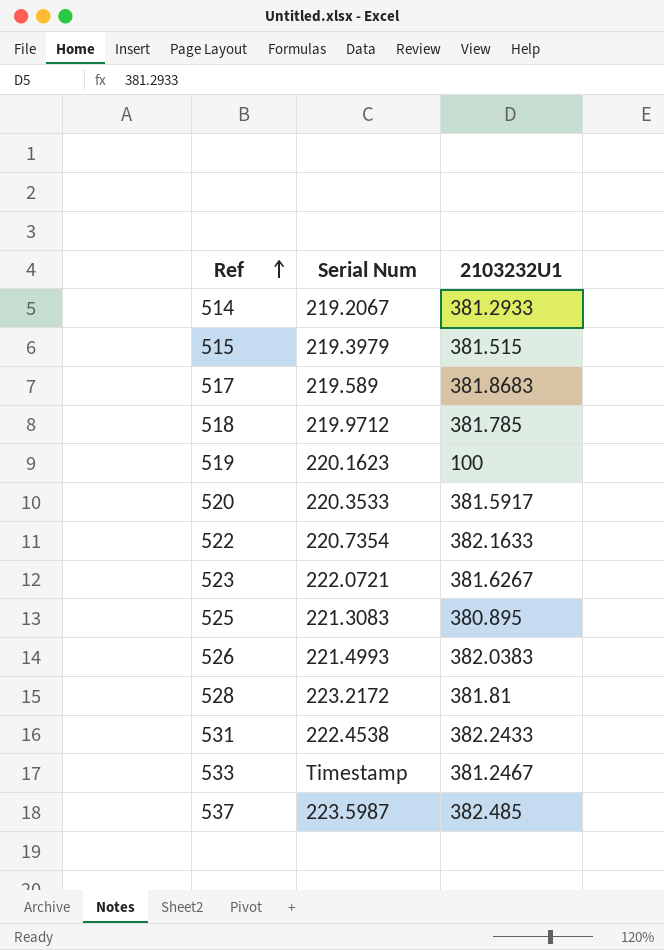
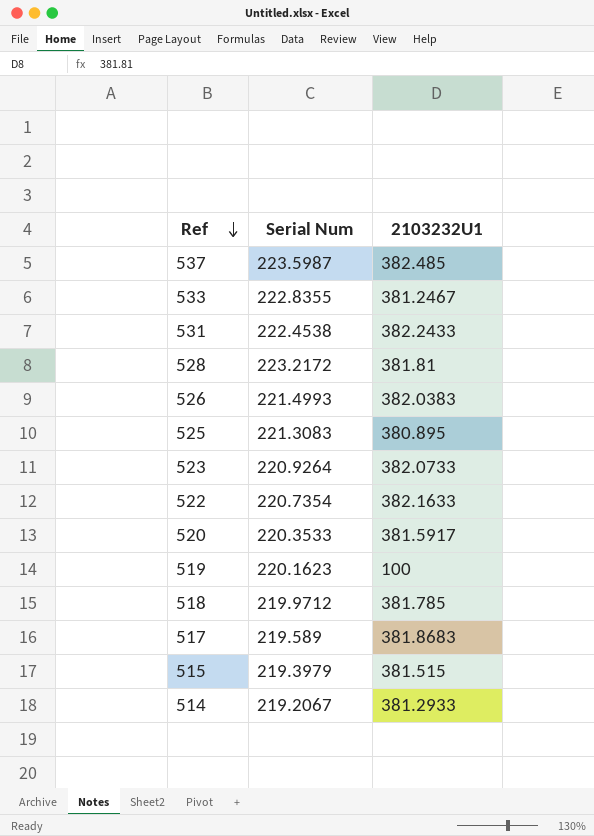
row order: Ref ascending -> Ref descending
533 | Serial Num: Timestamp -> 222.8355
523 | Serial Num: 222.0721 -> 220.9264
523 | 2103232U1: 381.6267 -> 382.0733

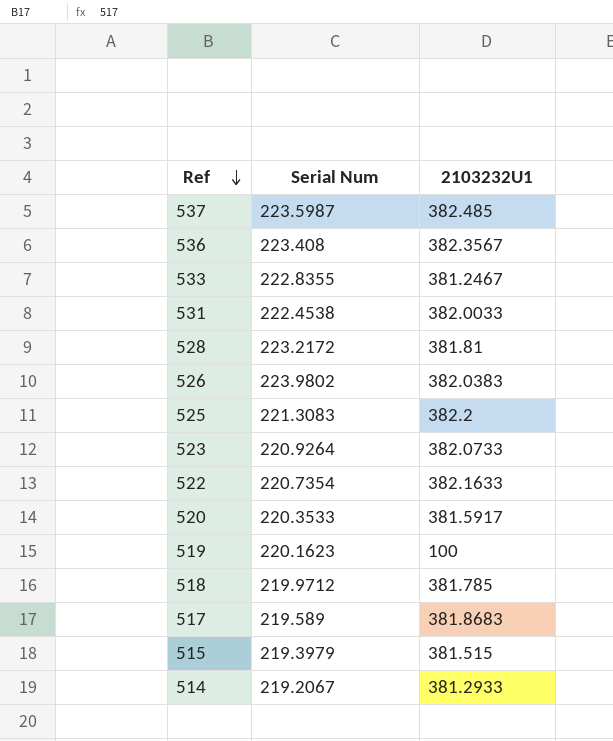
row 536: none -> 223.408 | 382.3567
531 | 2103232U1: 382.2433 -> 382.0033
526 | Serial Num: 221.4993 -> 223.9802
525 | 2103232U1: 380.895 -> 382.2

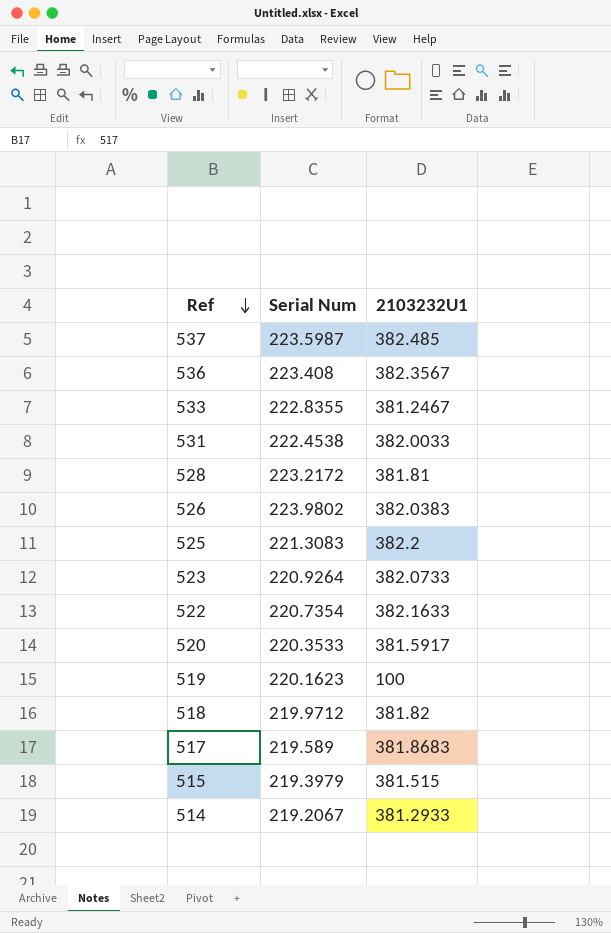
518 | 2103232U1: 381.785 -> 381.82

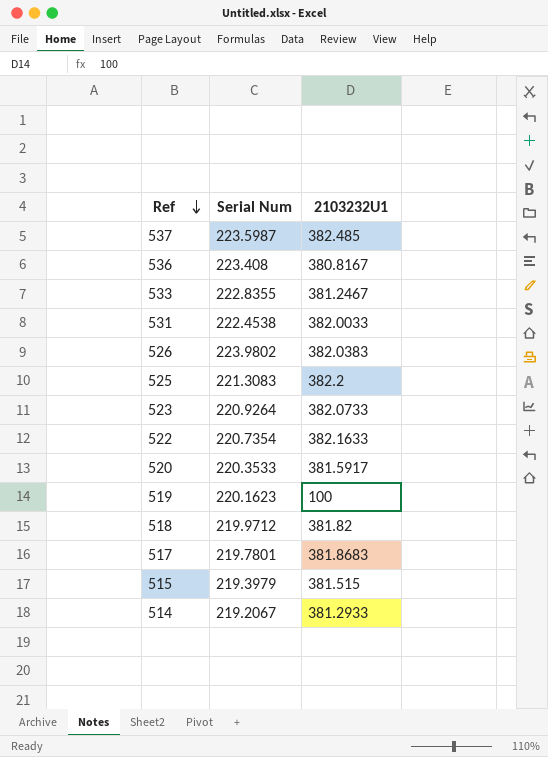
row 528: 223.2172 | 381.81 -> none
536 | 2103232U1: 382.3567 -> 380.8167
517 | Serial Num: 219.589 -> 219.7801

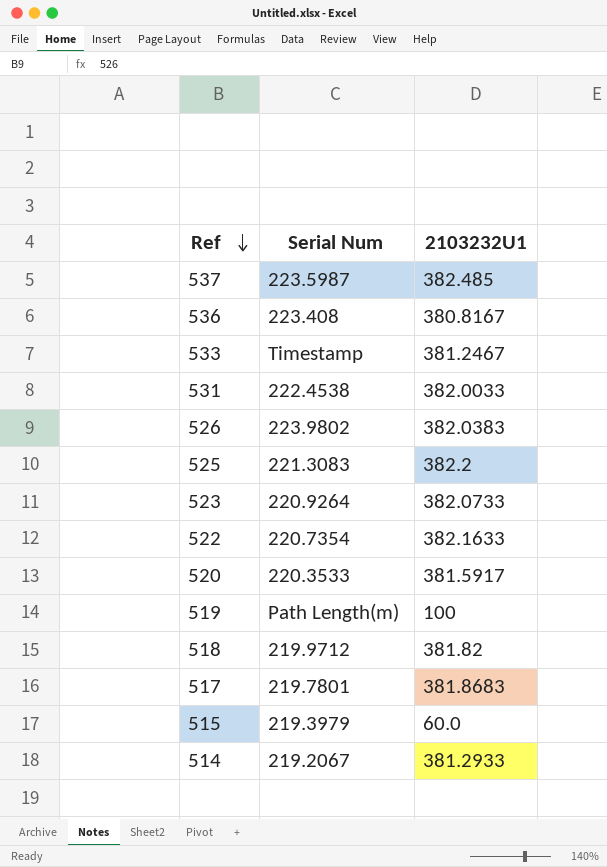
533 | Serial Num: 222.8355 -> Timestamp
519 | Serial Num: 220.1623 -> Path Length(m)
515 | 2103232U1: 381.515 -> 60.0

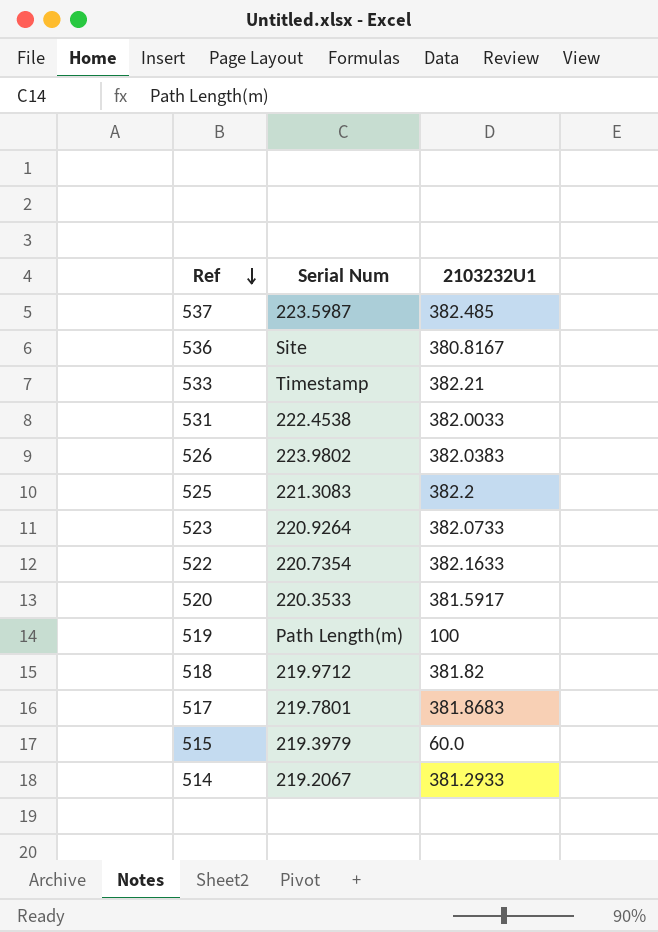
536 | Serial Num: 223.408 -> Site
533 | 2103232U1: 381.2467 -> 382.21

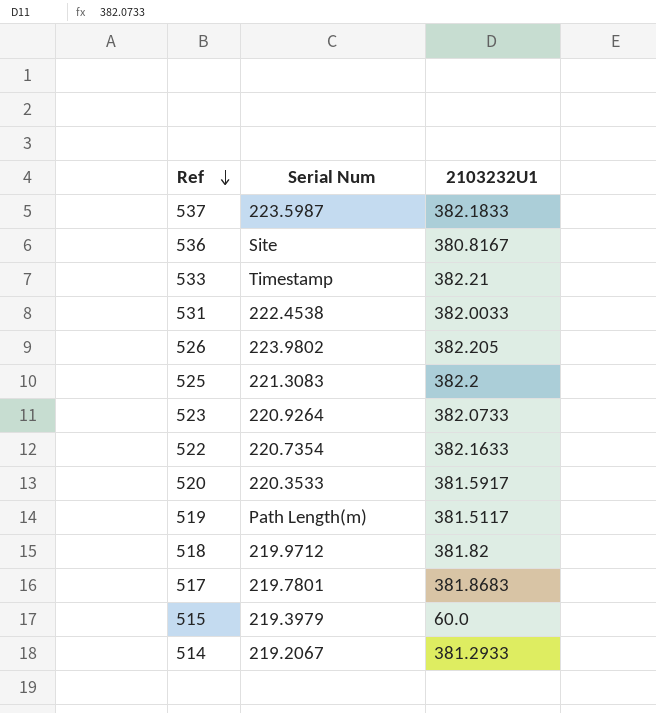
537 | 2103232U1: 382.485 -> 382.1833
526 | 2103232U1: 382.0383 -> 382.205
519 | 2103232U1: 100 -> 381.5117

